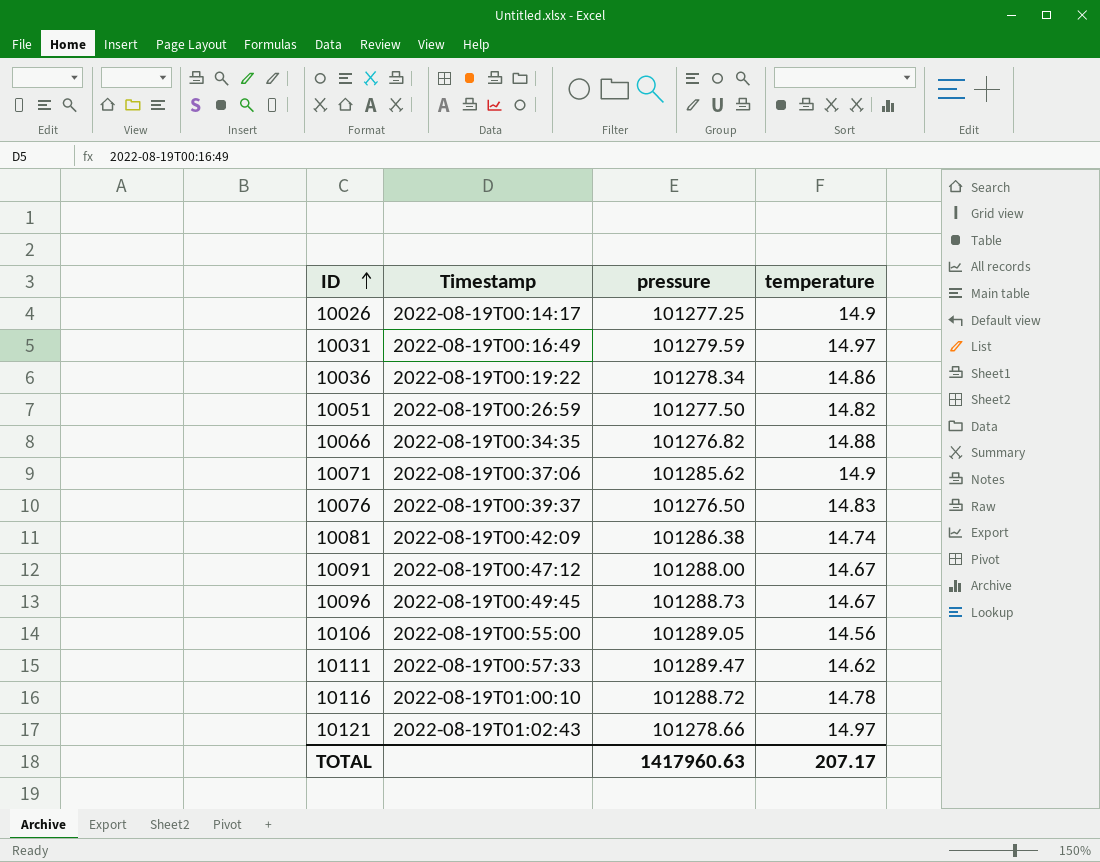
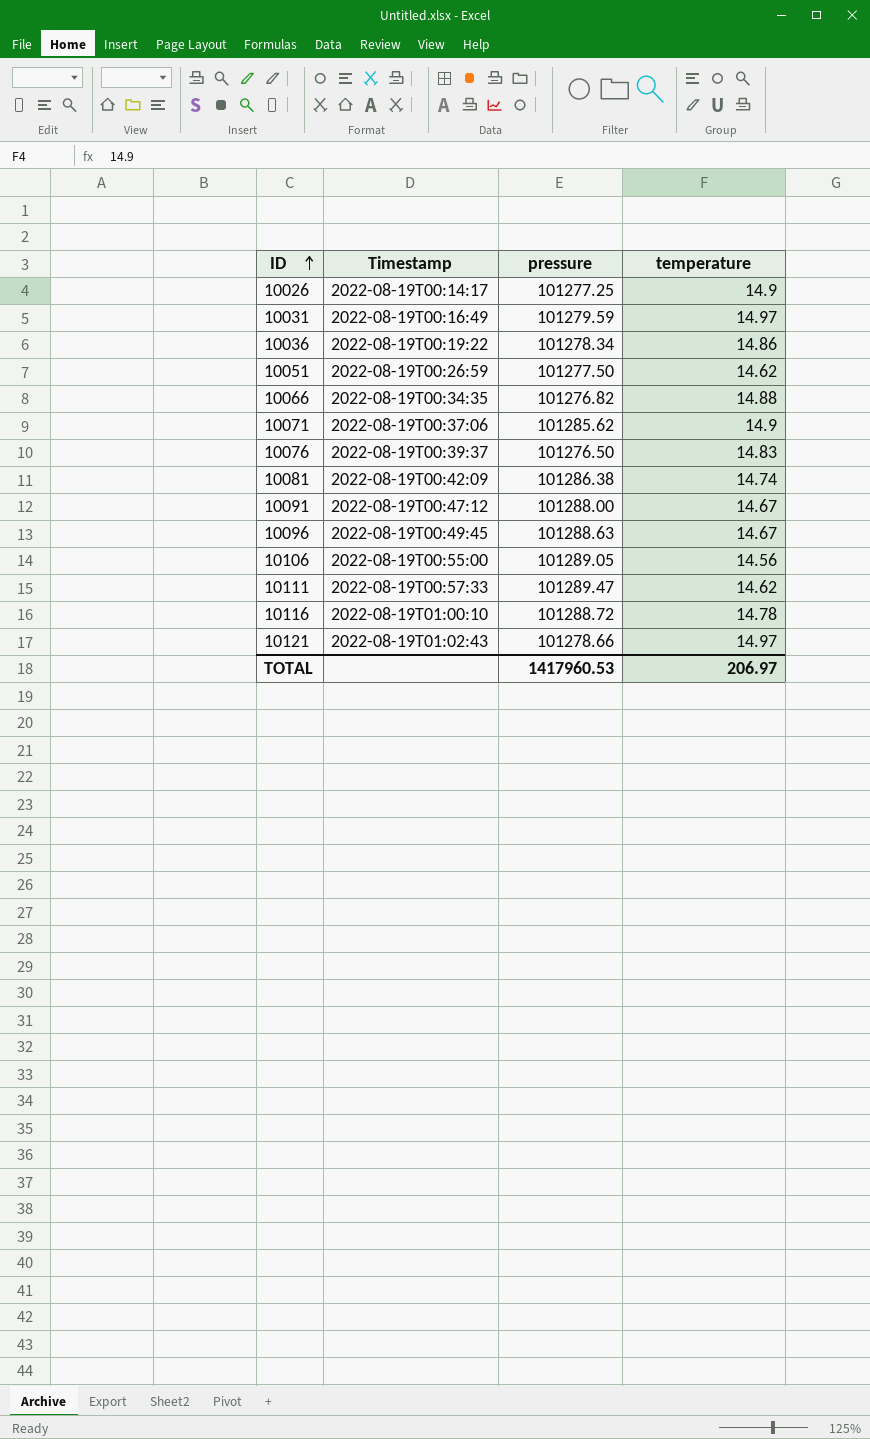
10051 | temperature: 14.82 -> 14.62
10096 | pressure: 101288.73 -> 101288.63
TOTAL | pressure: 1417960.63 -> 1417960.53
TOTAL | temperature: 207.17 -> 206.97

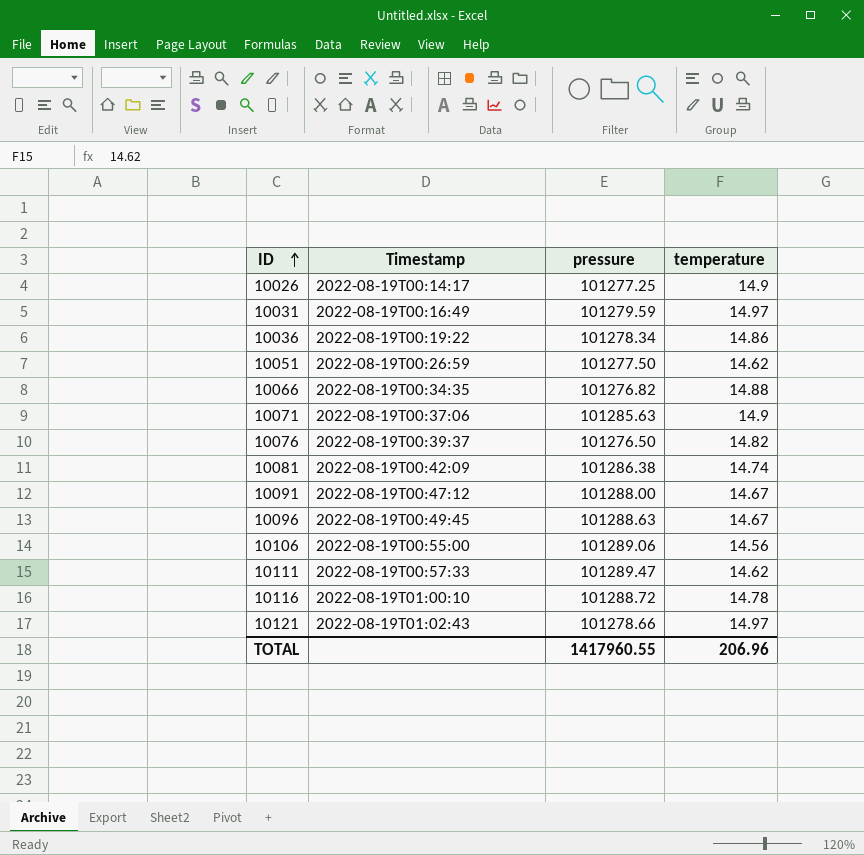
10071 | pressure: 101285.62 -> 101285.63
10076 | temperature: 14.83 -> 14.82
10106 | pressure: 101289.05 -> 101289.06
TOTAL | pressure: 1417960.53 -> 1417960.55
TOTAL | temperature: 206.97 -> 206.96

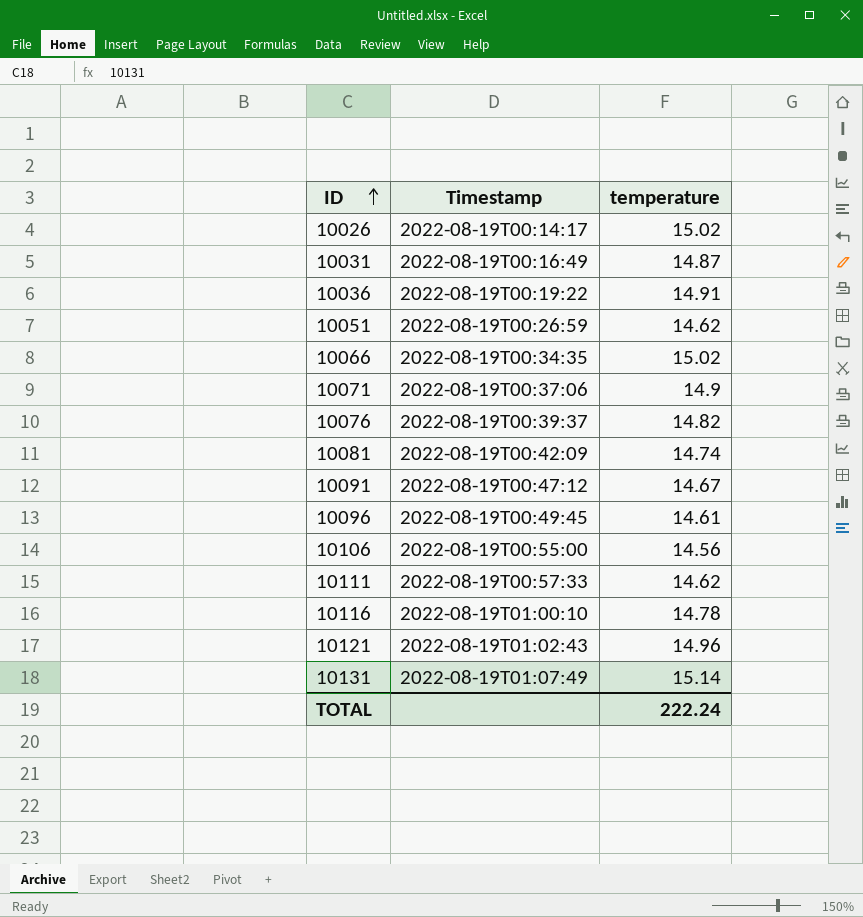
column pressure | position: 3 -> none
10026 | temperature: 14.9 -> 15.02
10031 | temperature: 14.97 -> 14.87
10036 | temperature: 14.86 -> 14.91
10066 | temperature: 14.88 -> 15.02
10096 | temperature: 14.67 -> 14.61
10121 | temperature: 14.97 -> 14.96
row 10131: none -> 2022-08-19T01:07:49 | 15.14
TOTAL | temperature: 206.96 -> 222.24

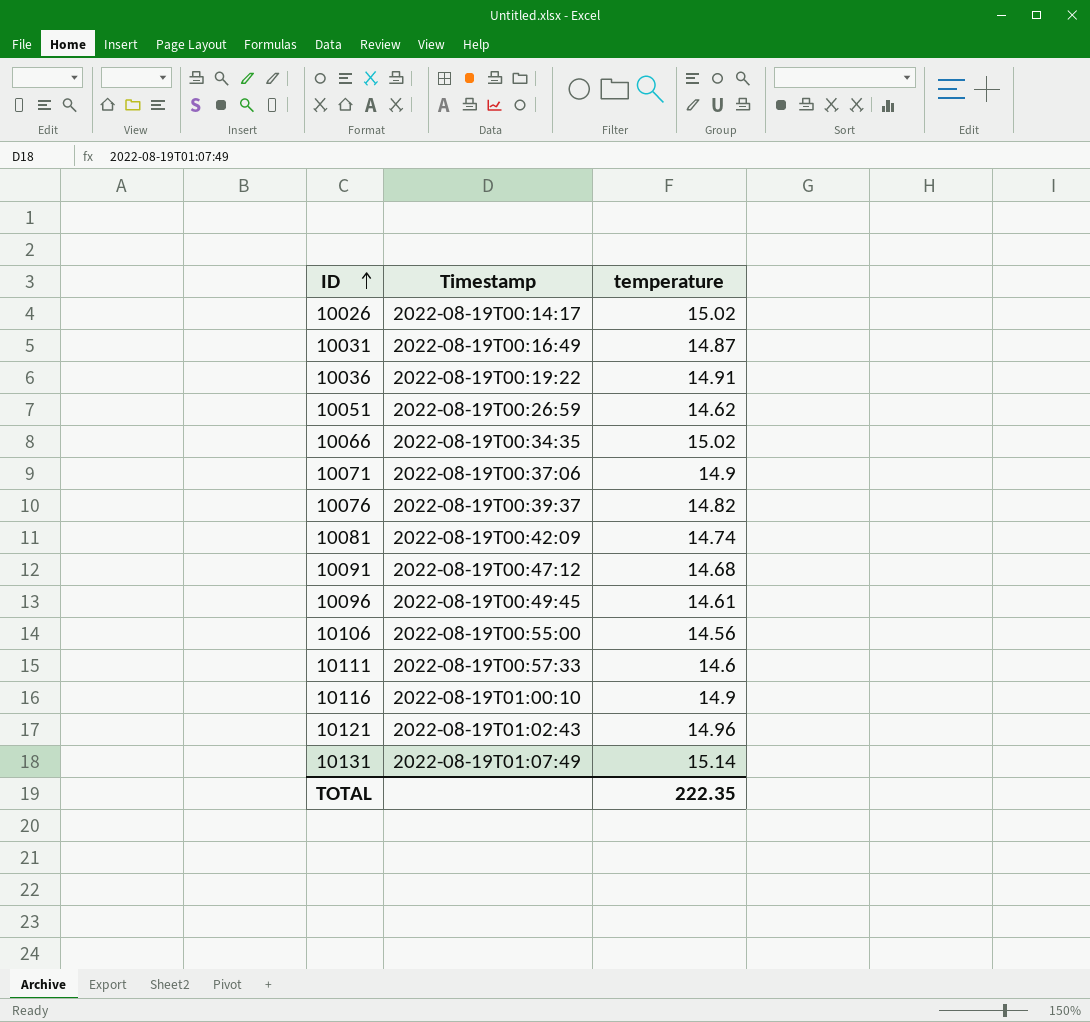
10091 | temperature: 14.67 -> 14.68
10111 | temperature: 14.62 -> 14.6
10116 | temperature: 14.78 -> 14.9
TOTAL | temperature: 222.24 -> 222.35

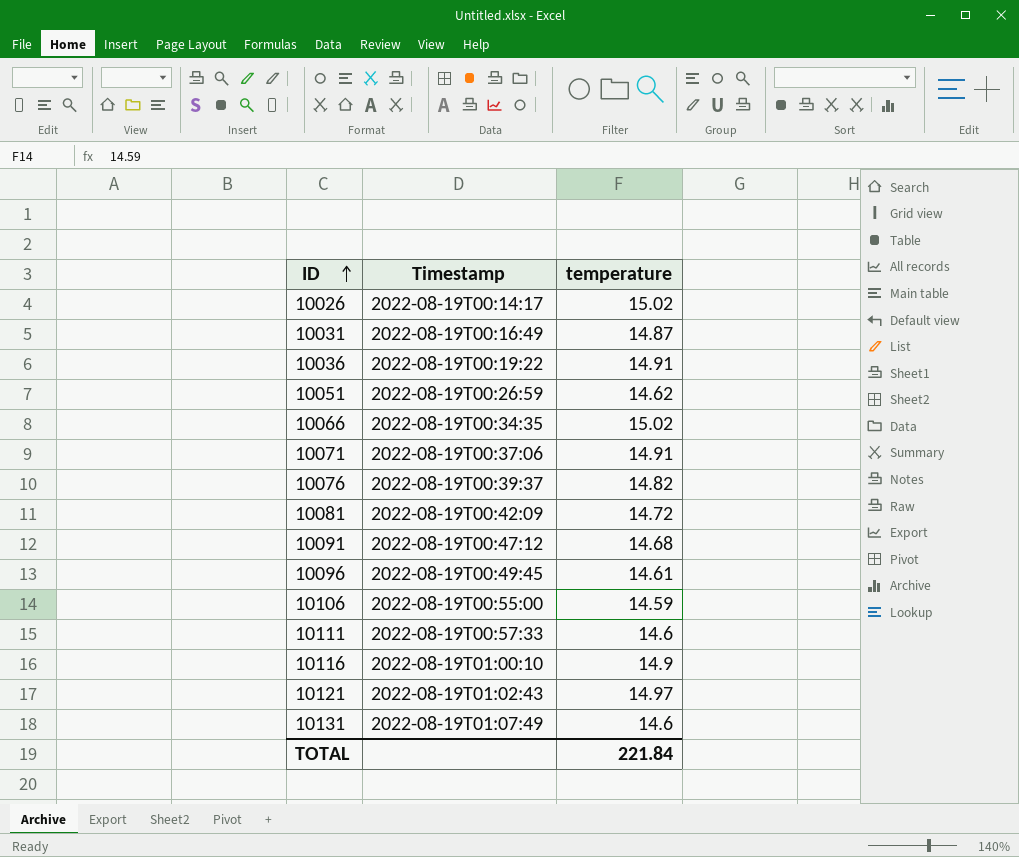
10071 | temperature: 14.9 -> 14.91
10081 | temperature: 14.74 -> 14.72
10106 | temperature: 14.56 -> 14.59
10121 | temperature: 14.96 -> 14.97
10131 | temperature: 15.14 -> 14.6
TOTAL | temperature: 222.35 -> 221.84

